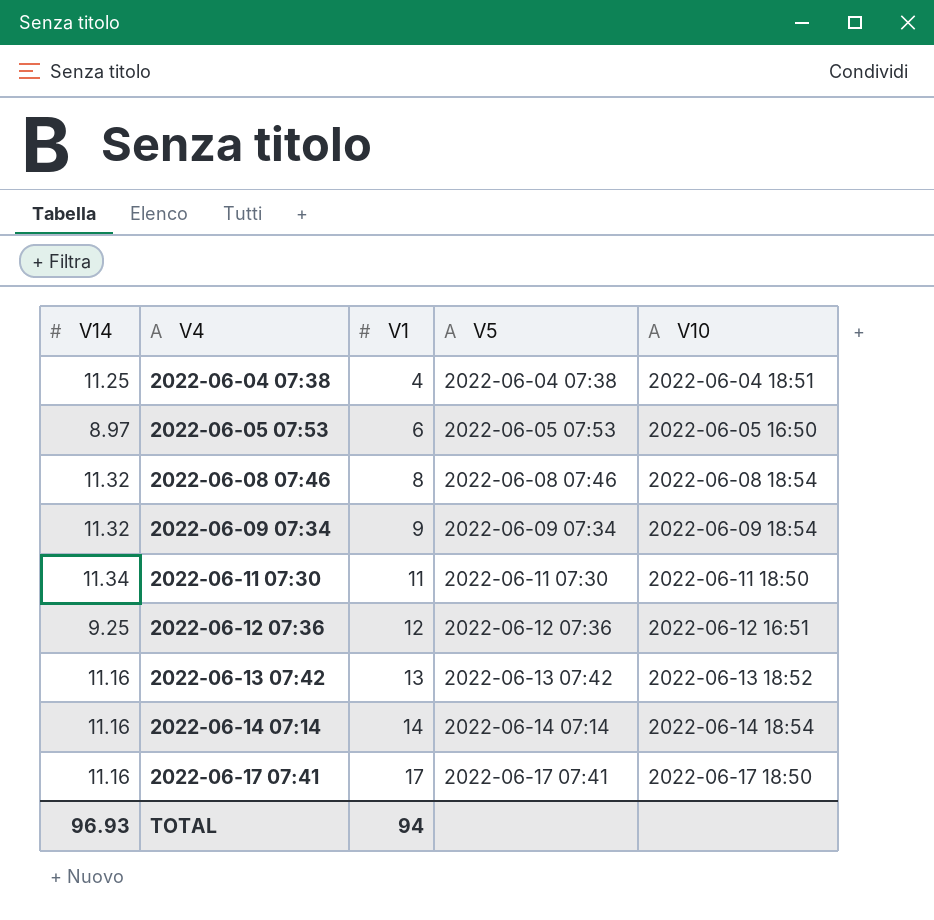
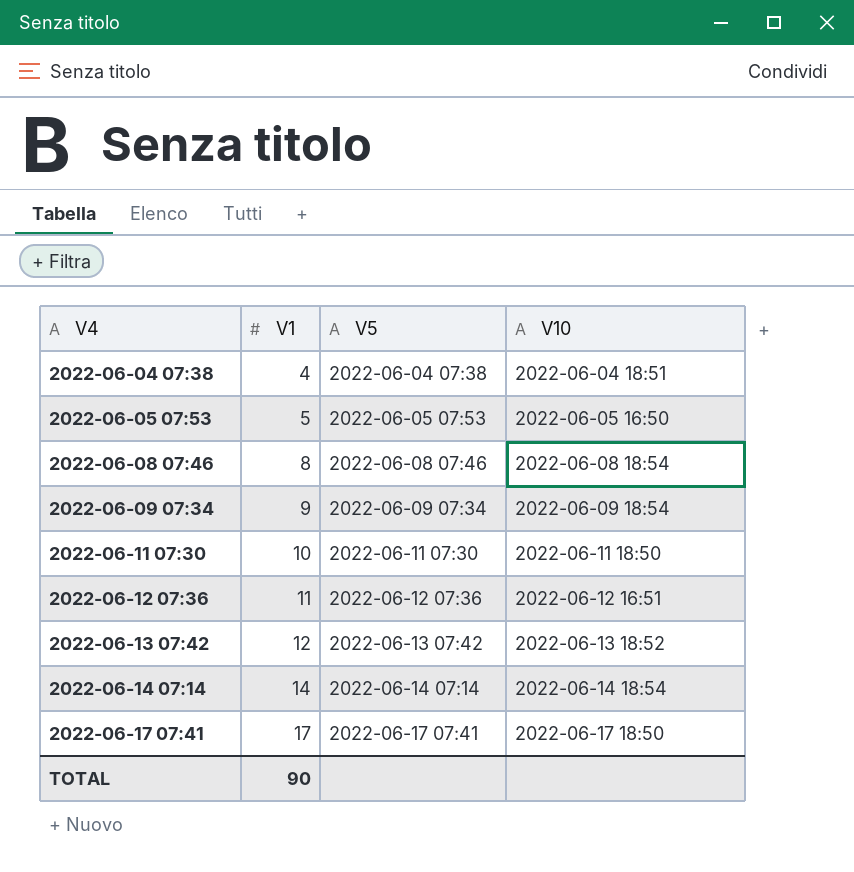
column V14 | position: 1 -> none
2022-06-05 07:53 | V1: 6 -> 5
2022-06-11 07:30 | V1: 11 -> 10
2022-06-12 07:36 | V1: 12 -> 11
2022-06-13 07:42 | V1: 13 -> 12
TOTAL | V1: 94 -> 90

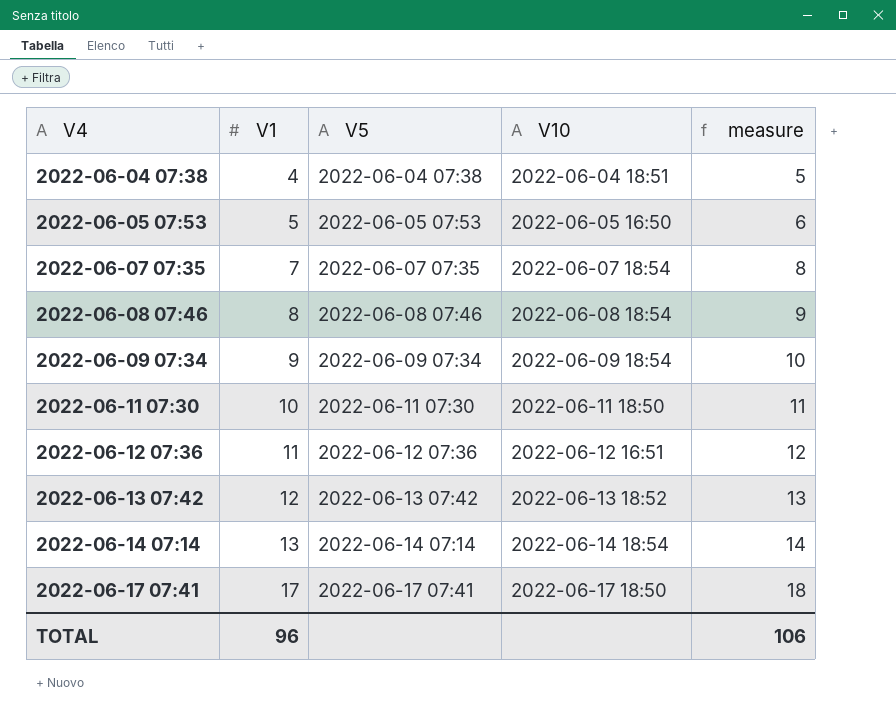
column measure | formula: none -> [V1] + 1
row 2022-06-07 07:35: none -> 7 | 2022-06-07 07:35 | 2022-06-07 18:54 | 8
2022-06-14 07:14 | V1: 14 -> 13
TOTAL | V1: 90 -> 96

